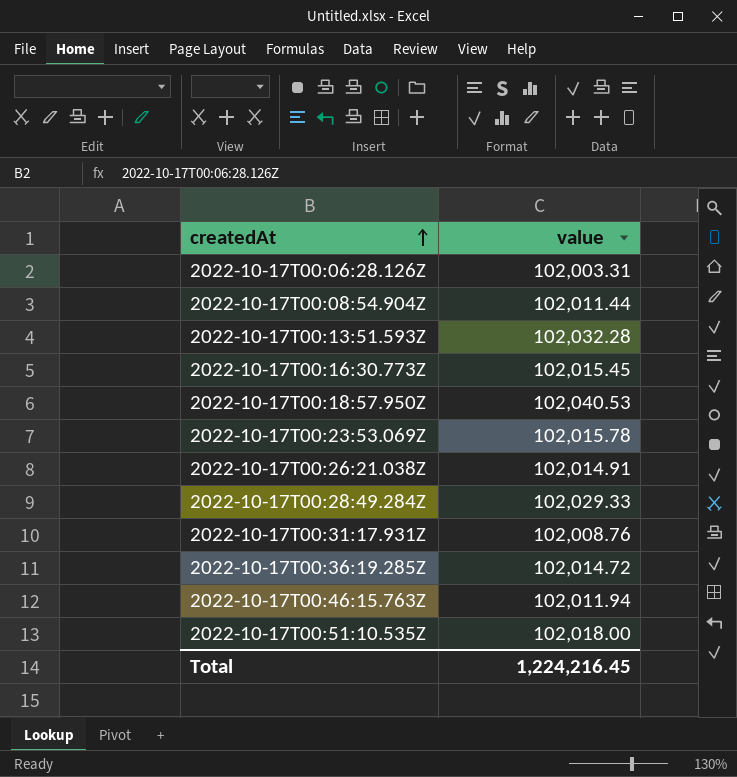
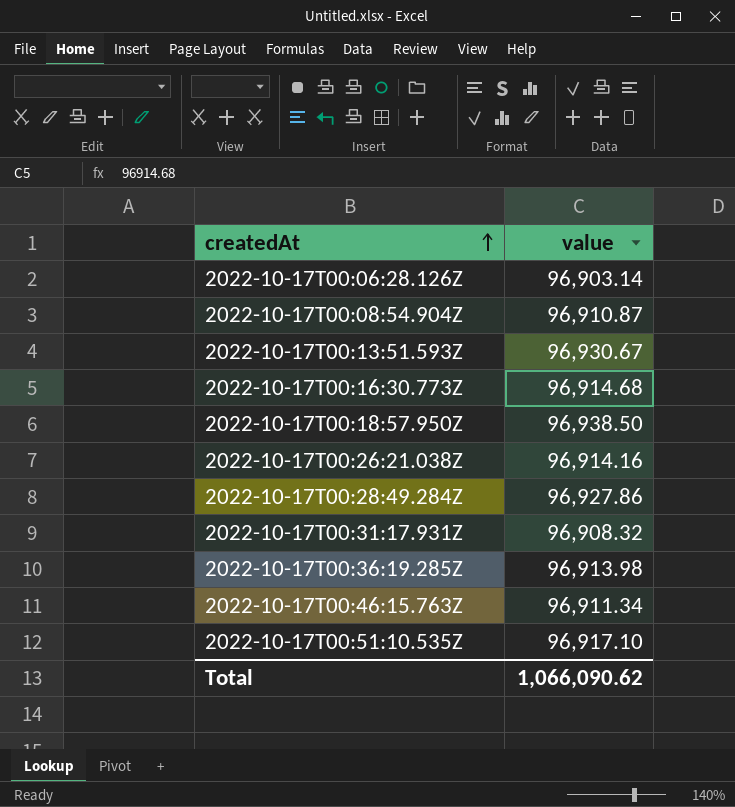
row 2022-10-17T00:23:53.069Z: 102,015.78 -> none
2022-10-17T00:06:28.126Z | value: 102,003.31 -> 96,903.14
2022-10-17T00:08:54.904Z | value: 102,011.44 -> 96,910.87
2022-10-17T00:13:51.593Z | value: 102,032.28 -> 96,930.67
2022-10-17T00:16:30.773Z | value: 102,015.45 -> 96,914.68
2022-10-17T00:18:57.950Z | value: 102,040.53 -> 96,938.50
2022-10-17T00:26:21.038Z | value: 102,014.91 -> 96,914.16
2022-10-17T00:28:49.284Z | value: 102,029.33 -> 96,927.86
2022-10-17T00:31:17.931Z | value: 102,008.76 -> 96,908.32
2022-10-17T00:36:19.285Z | value: 102,014.72 -> 96,913.98
2022-10-17T00:46:15.763Z | value: 102,011.94 -> 96,911.34
2022-10-17T00:51:10.535Z | value: 102,018.00 -> 96,917.10
Total | value: 1,224,216.45 -> 1,066,090.62

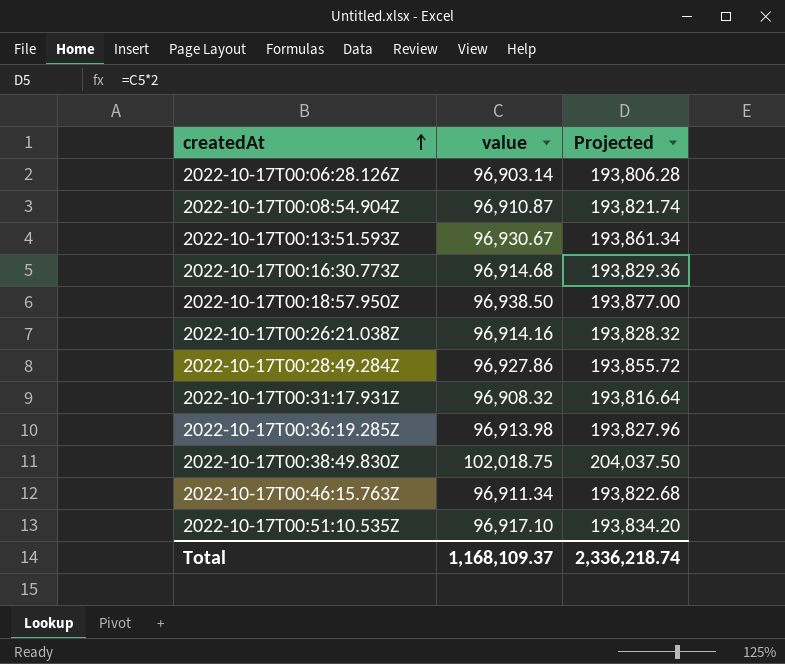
column Projected | formula: none -> [value] * 2
row 2022-10-17T00:38:49.830Z: none -> 102,018.75 | 204,037.50
Total | value: 1,066,090.62 -> 1,168,109.37

